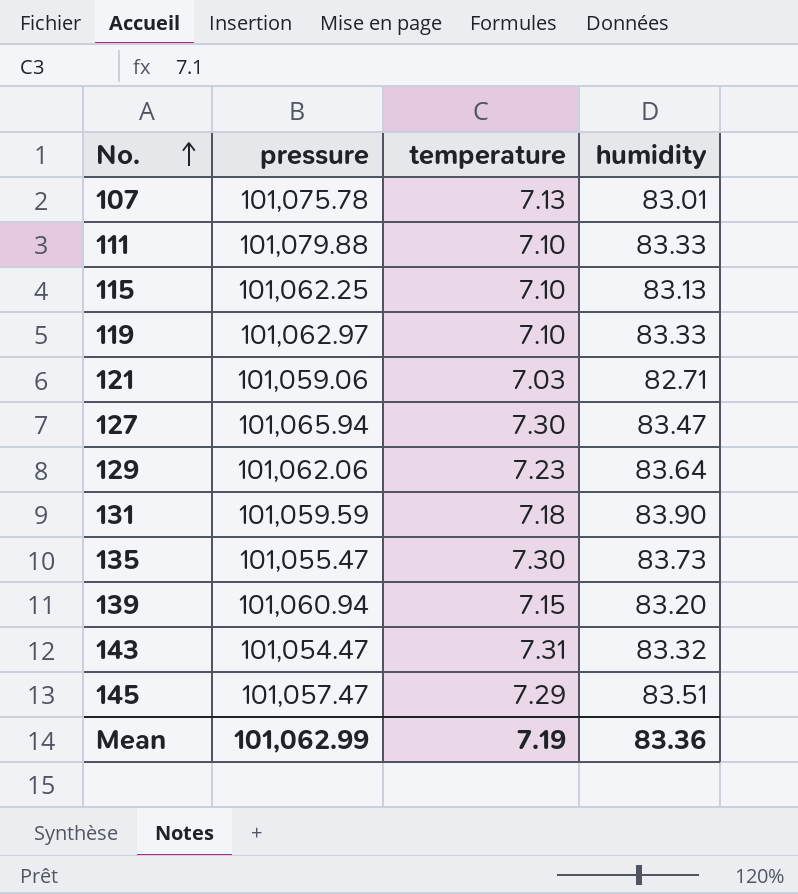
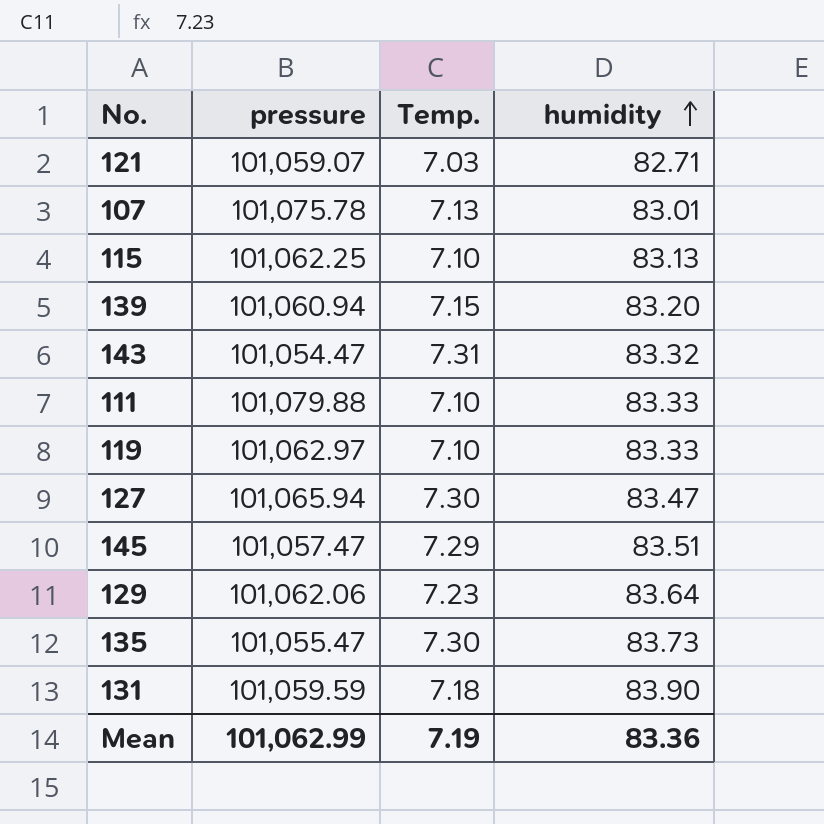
row order: No. ascending -> humidity ascending
column name: temperature -> Temp.
121 | pressure: 101,059.06 -> 101,059.07

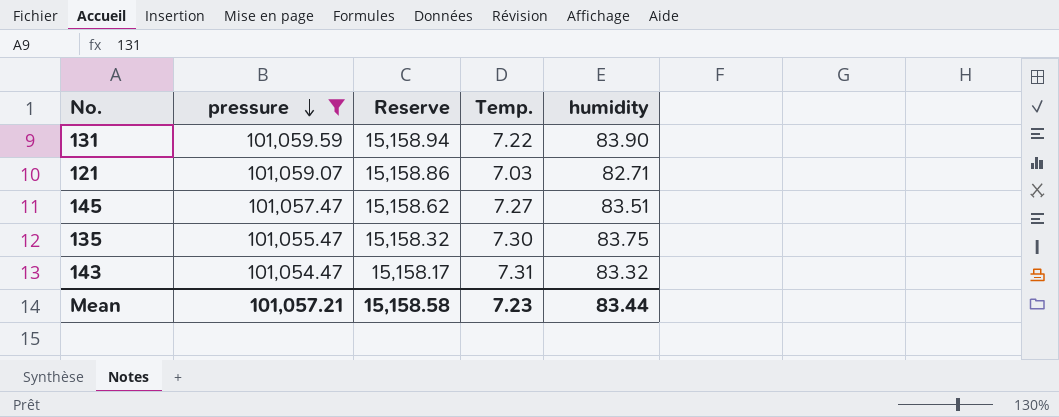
filter: none -> pressure <= 101,059.59
row order: humidity ascending -> pressure descending
column Reserve | formula: none -> [pressure] * 0.15
131 | Temp.: 7.18 -> 7.22
145 | Temp.: 7.29 -> 7.27
135 | humidity: 83.73 -> 83.75
Mean | pressure: 101,062.99 -> 101,057.21
Mean | Temp.: 7.19 -> 7.23
Mean | humidity: 83.36 -> 83.44

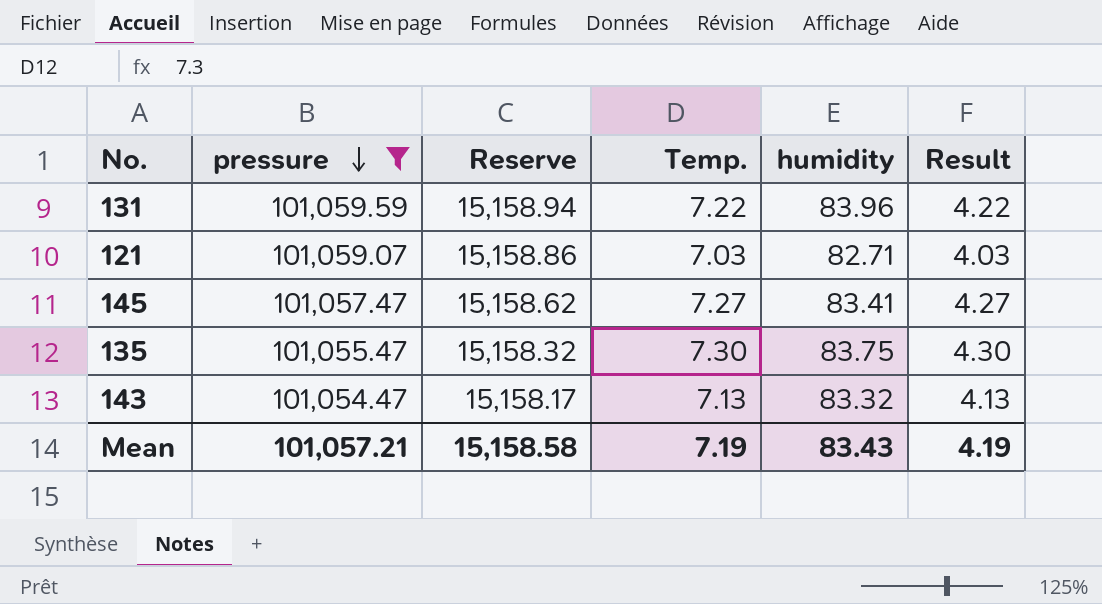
column Result | formula: none -> [Temp.] - 3
131 | humidity: 83.90 -> 83.96
145 | humidity: 83.51 -> 83.41
143 | Temp.: 7.31 -> 7.13
Mean | Temp.: 7.23 -> 7.19
Mean | humidity: 83.44 -> 83.43

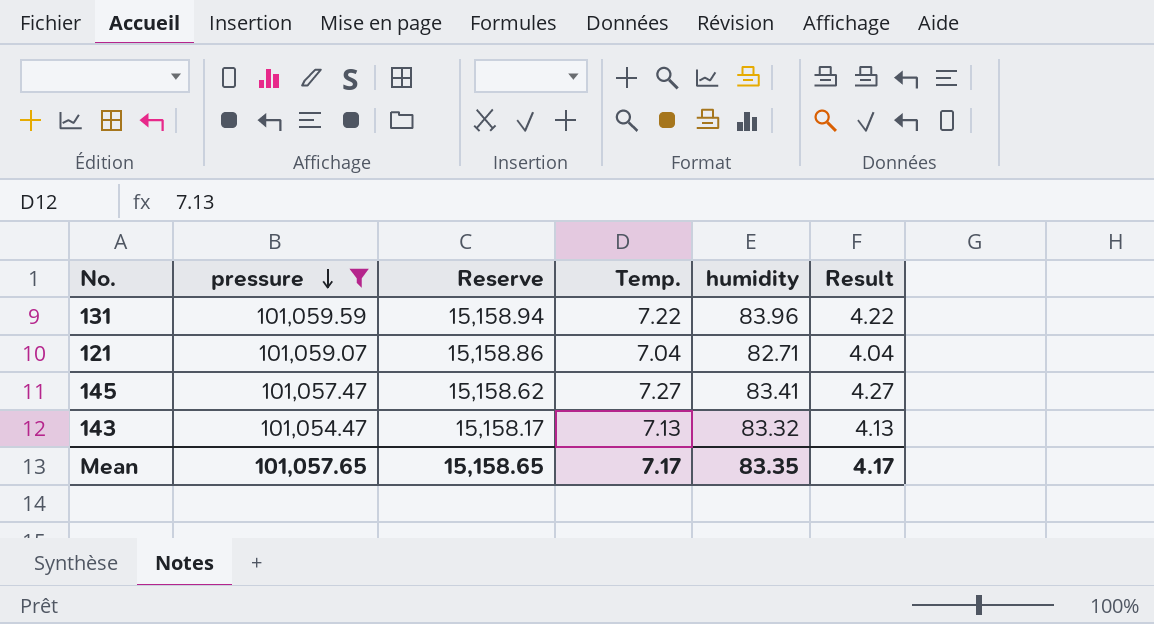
row 135: 101,055.47 | 15,158.32 | 7.30 | 83.75 | 4.30 -> none
121 | Temp.: 7.03 -> 7.04
121 | Result: 4.03 -> 4.04
Mean | pressure: 101,057.21 -> 101,057.65
Mean | Reserve: 15,158.58 -> 15,158.65
Mean | Temp.: 7.19 -> 7.17
Mean | humidity: 83.43 -> 83.35
Mean | Result: 4.19 -> 4.17

